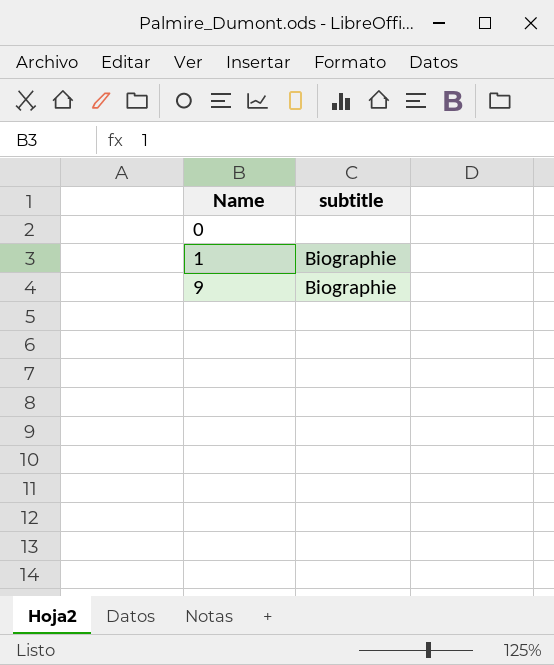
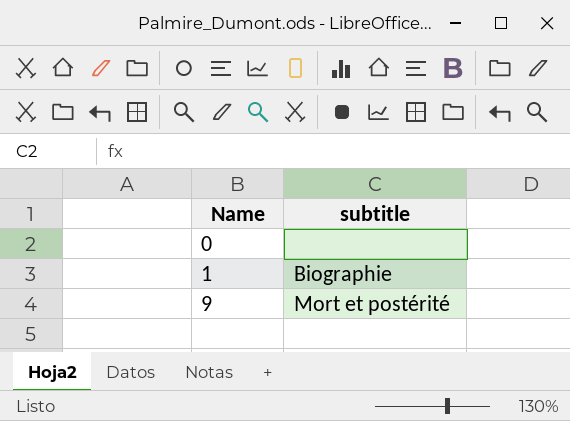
9 | subtitle: Biographie -> Mort et postérité

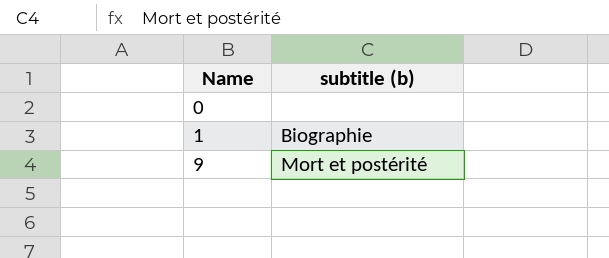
column name: subtitle -> subtitle (b)

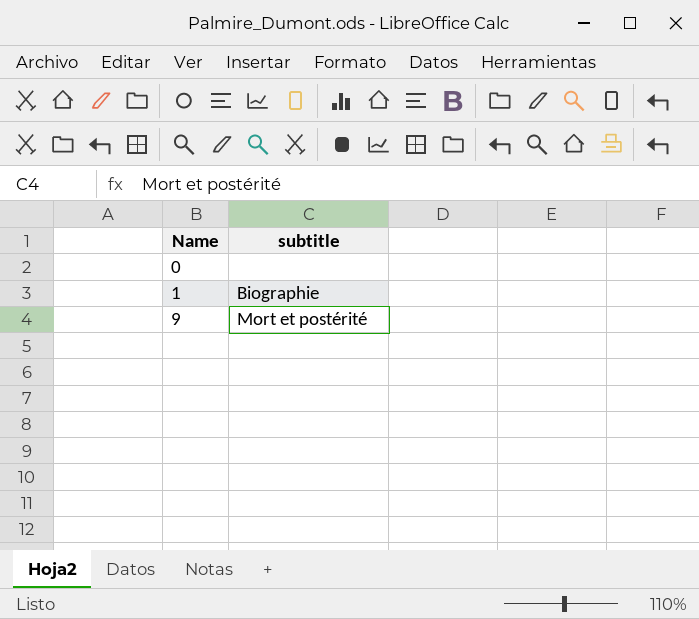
column name: subtitle (b) -> subtitle

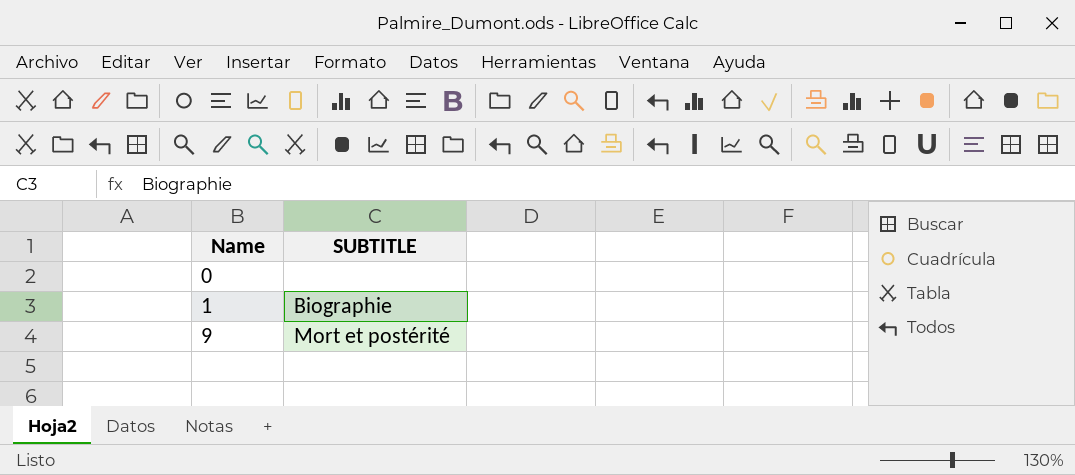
column name: subtitle -> SUBTITLE

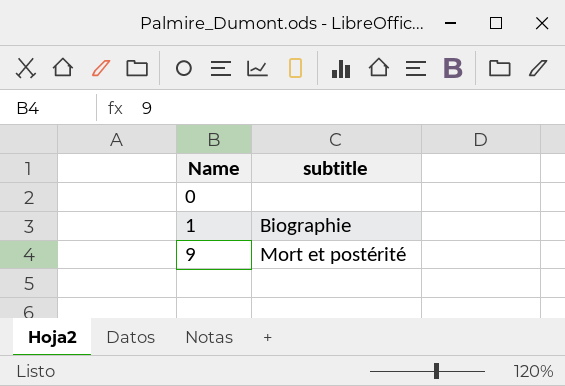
column name: SUBTITLE -> subtitle

